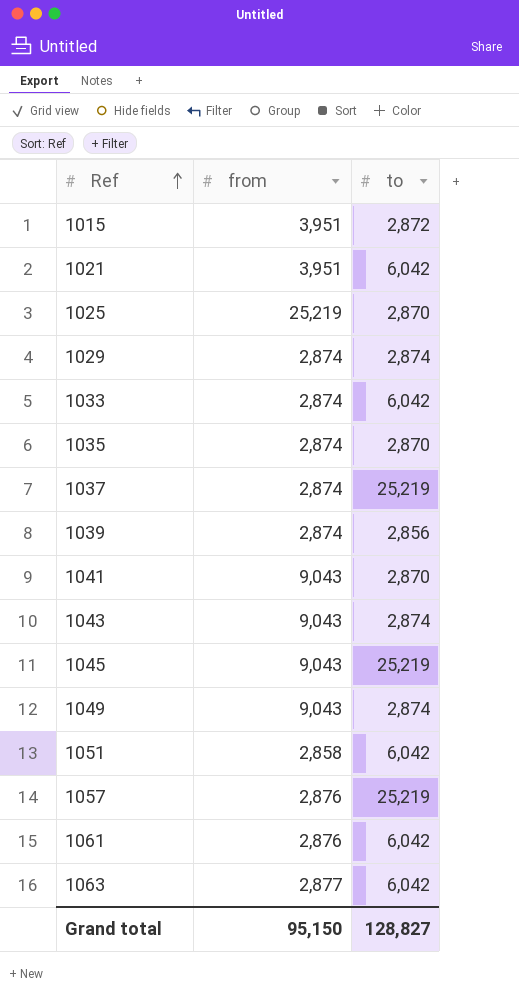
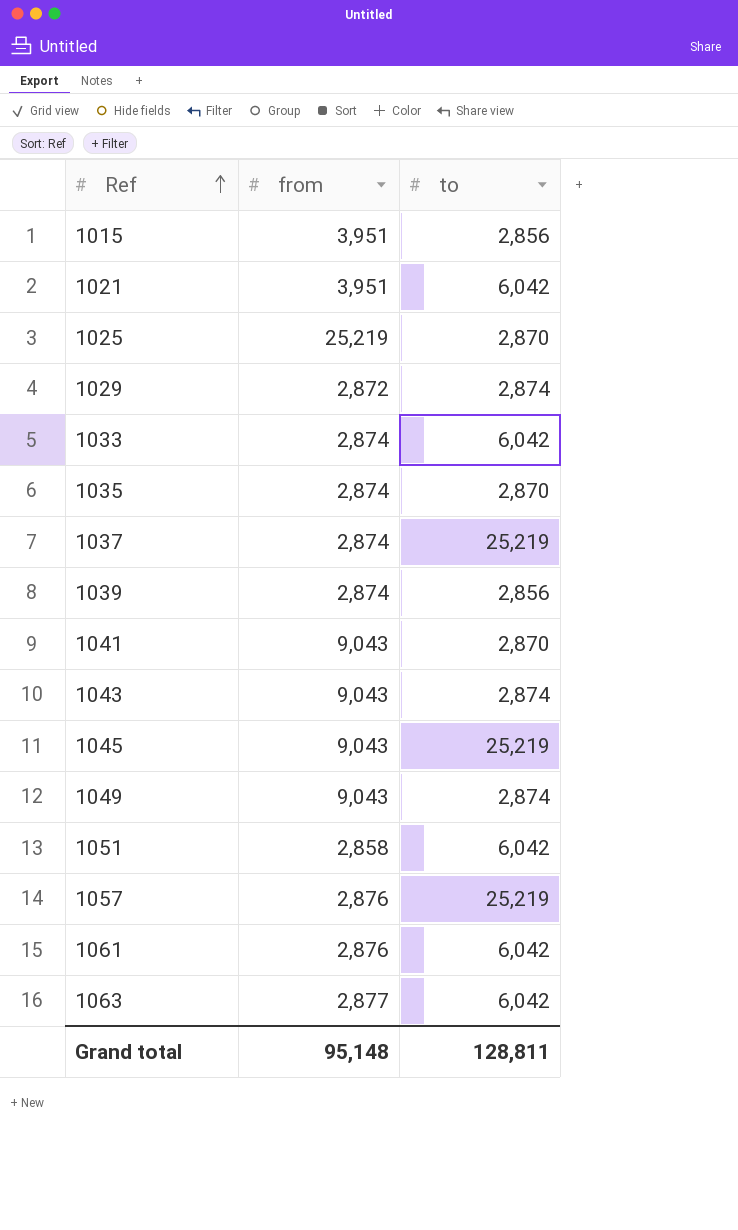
1015 | to: 2,872 -> 2,856
1029 | from: 2,874 -> 2,872
Grand total | from: 95,150 -> 95,148
Grand total | to: 128,827 -> 128,811

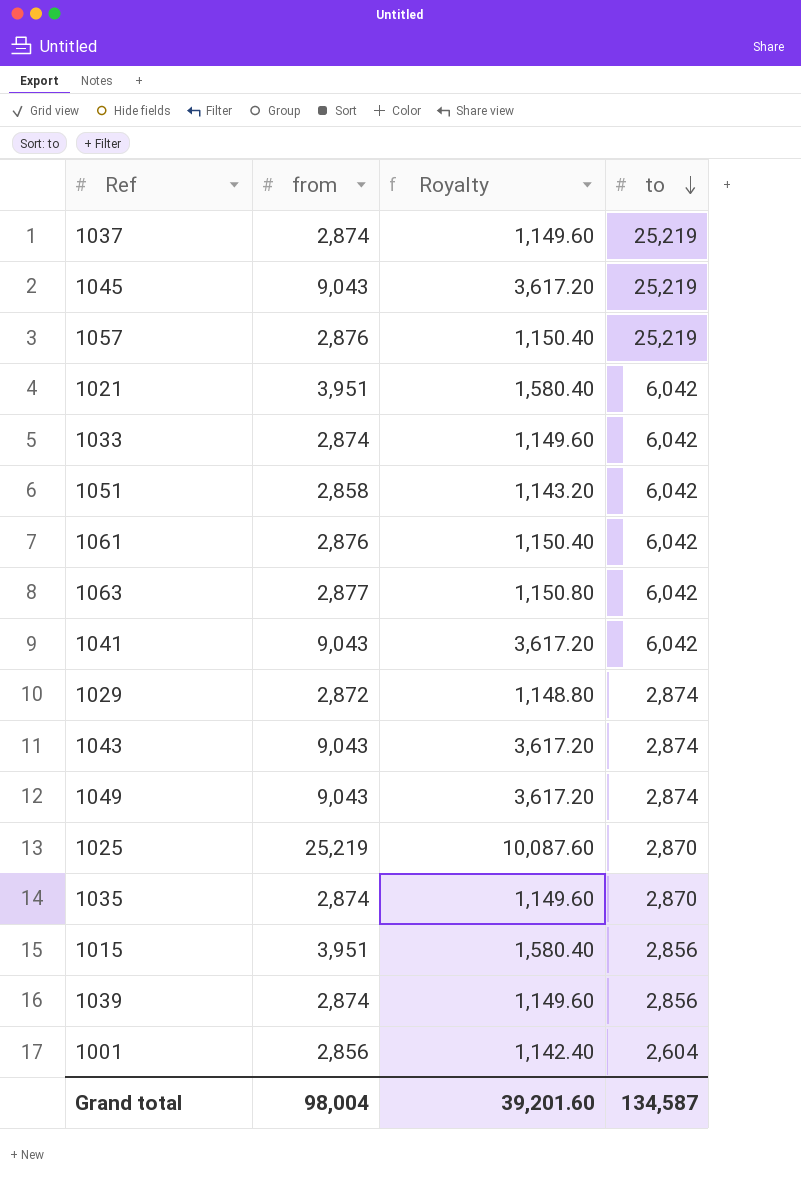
row order: Ref ascending -> to descending
column Royalty | formula: none -> [from] * 0.4
1041 | to: 2,870 -> 6,042
row 1001: none -> 2,856 | 1,142.40 | 2,604
Grand total | from: 95,148 -> 98,004
Grand total | to: 128,811 -> 134,587

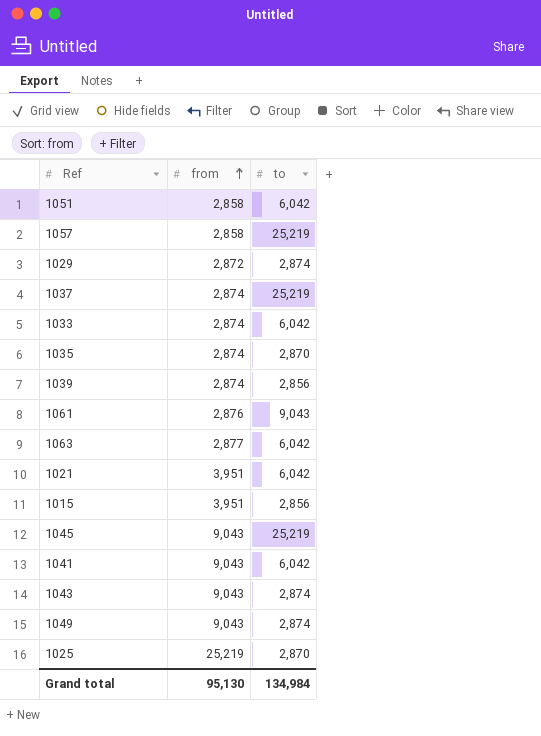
row order: to descending -> from ascending
column Royalty | formula: [from] * 0.4 -> none
row 1001: 2,856 | 1,142.40 | 2,604 -> none
1057 | from: 2,876 -> 2,858
1061 | to: 6,042 -> 9,043
Grand total | from: 98,004 -> 95,130
Grand total | to: 134,587 -> 134,984

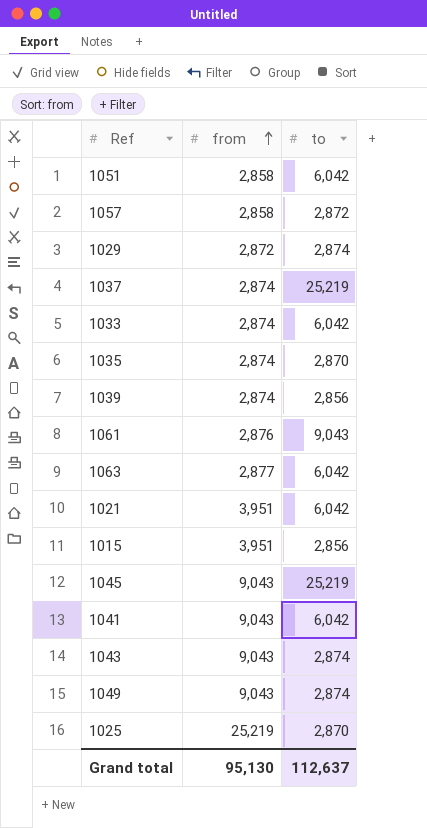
1057 | to: 25,219 -> 2,872
Grand total | to: 134,984 -> 112,637

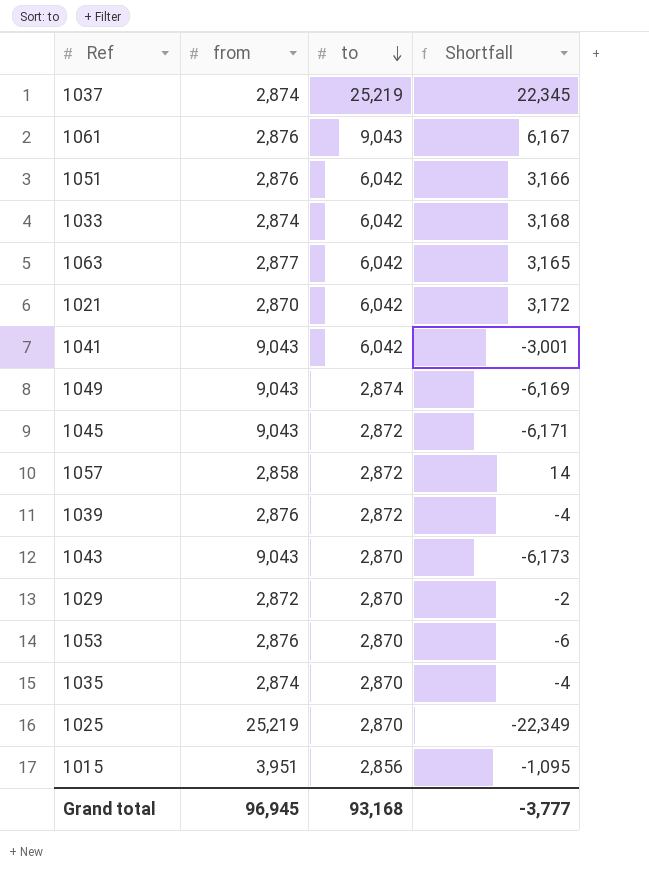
row order: from ascending -> to descending
column Shortfall | formula: none -> [to] - [from]
1051 | from: 2,858 -> 2,876
1021 | from: 3,951 -> 2,870
1045 | to: 25,219 -> 2,872
1039 | from: 2,874 -> 2,876
1039 | to: 2,856 -> 2,872
1043 | to: 2,874 -> 2,870
1029 | to: 2,874 -> 2,870
row 1053: none -> 2,876 | 2,870 | -6
Grand total | from: 95,130 -> 96,945
Grand total | to: 112,637 -> 93,168

